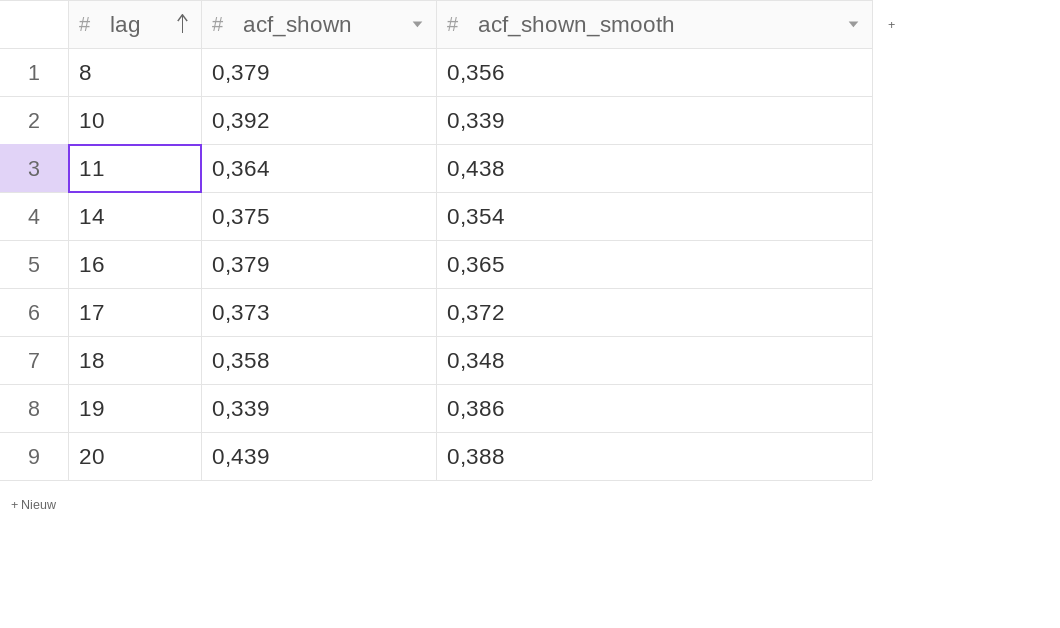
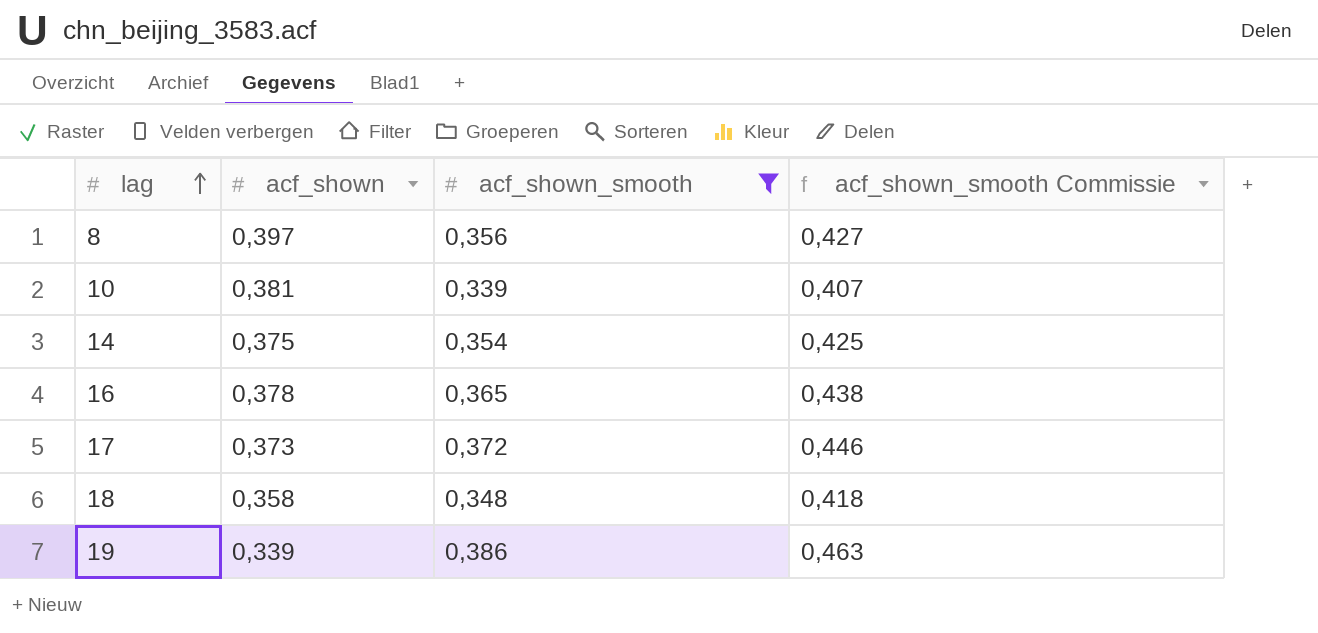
filter: none -> acf_shown_smooth <= 0,386
column acf_shown_smooth Commissie | formula: none -> [acf_shown_smooth] * 1,2
8 | acf_shown: 0,379 -> 0,397
10 | acf_shown: 0,392 -> 0,381
16 | acf_shown: 0,379 -> 0,378

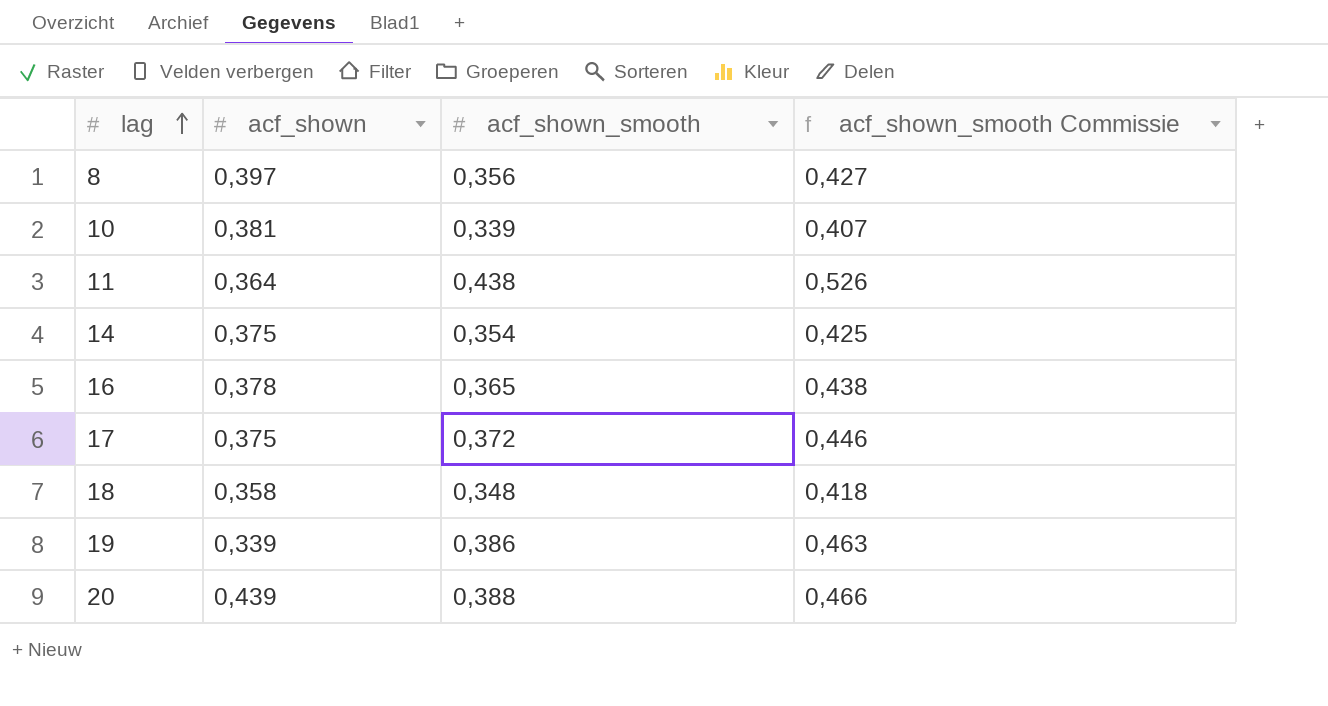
filter: acf_shown_smooth <= 0,386 -> none
17 | acf_shown: 0,373 -> 0,375

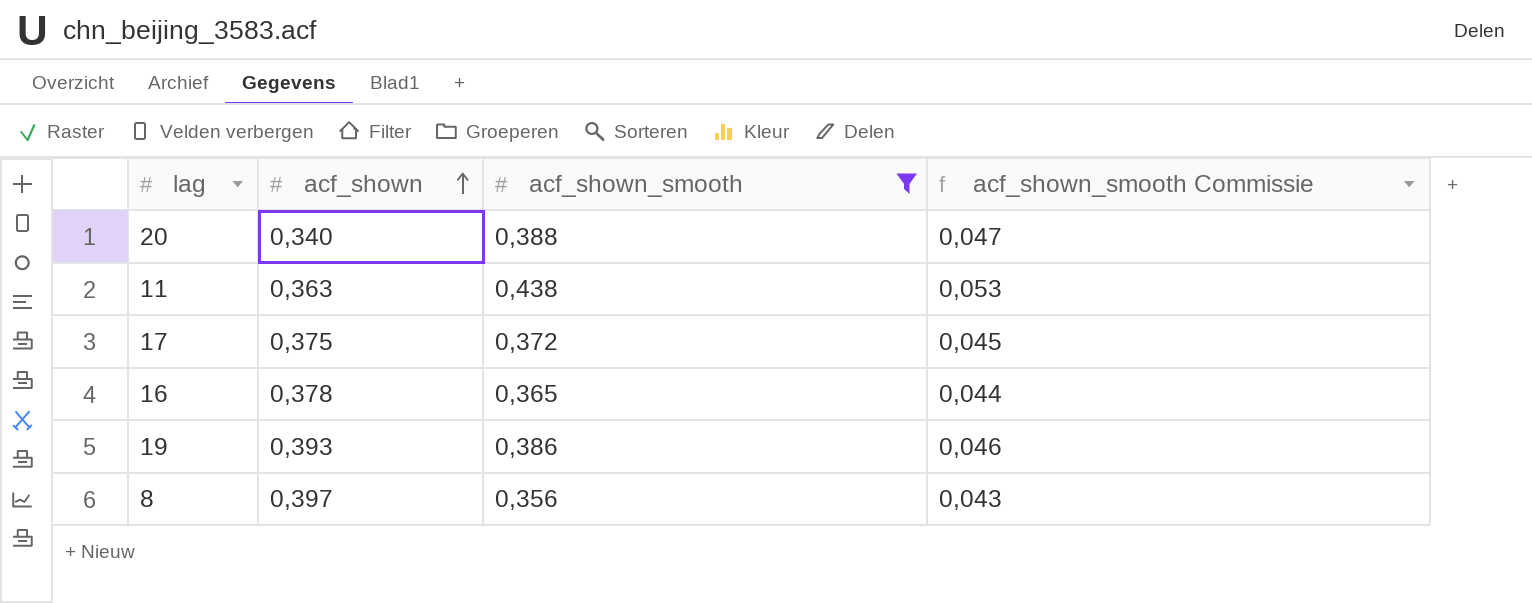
filter: none -> acf_shown_smooth >= 0,356
row order: lag ascending -> acf_shown ascending
column acf_shown_smooth Commissie | formula: [acf_shown_smooth] * 1,2 -> [acf_shown_smooth] * 0,12
20 | acf_shown: 0,439 -> 0,340
11 | acf_shown: 0,364 -> 0,363
19 | acf_shown: 0,339 -> 0,393

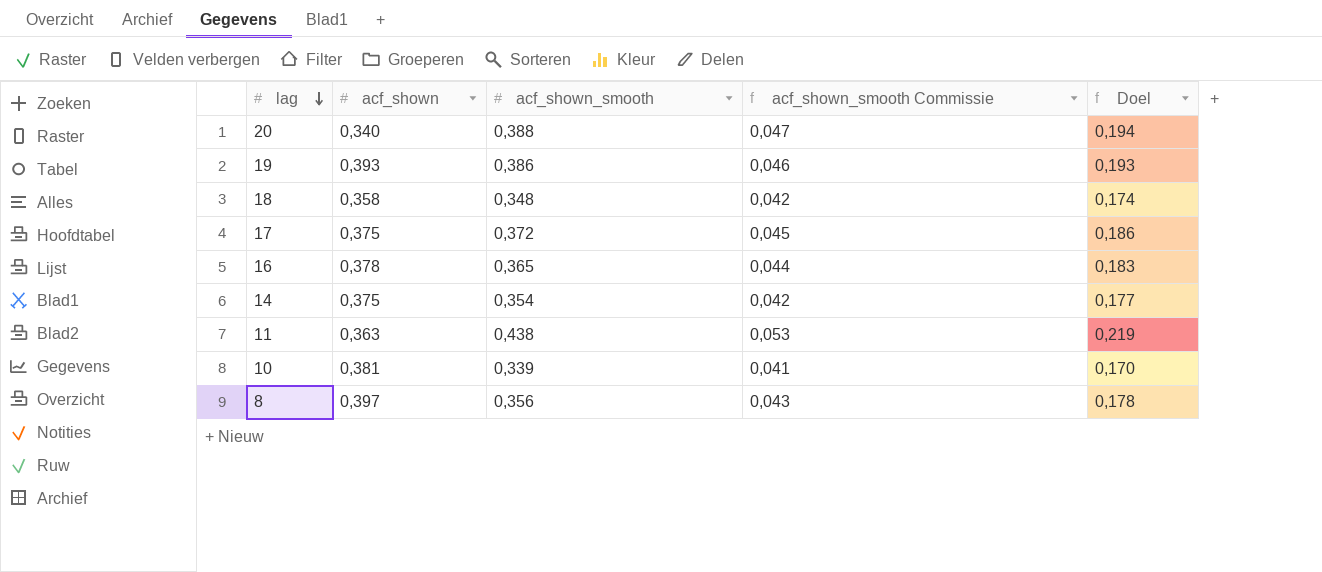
filter: acf_shown_smooth >= 0,356 -> none
row order: acf_shown ascending -> lag descending
column Doel | formula: none -> [acf_shown_smooth] * 0,5

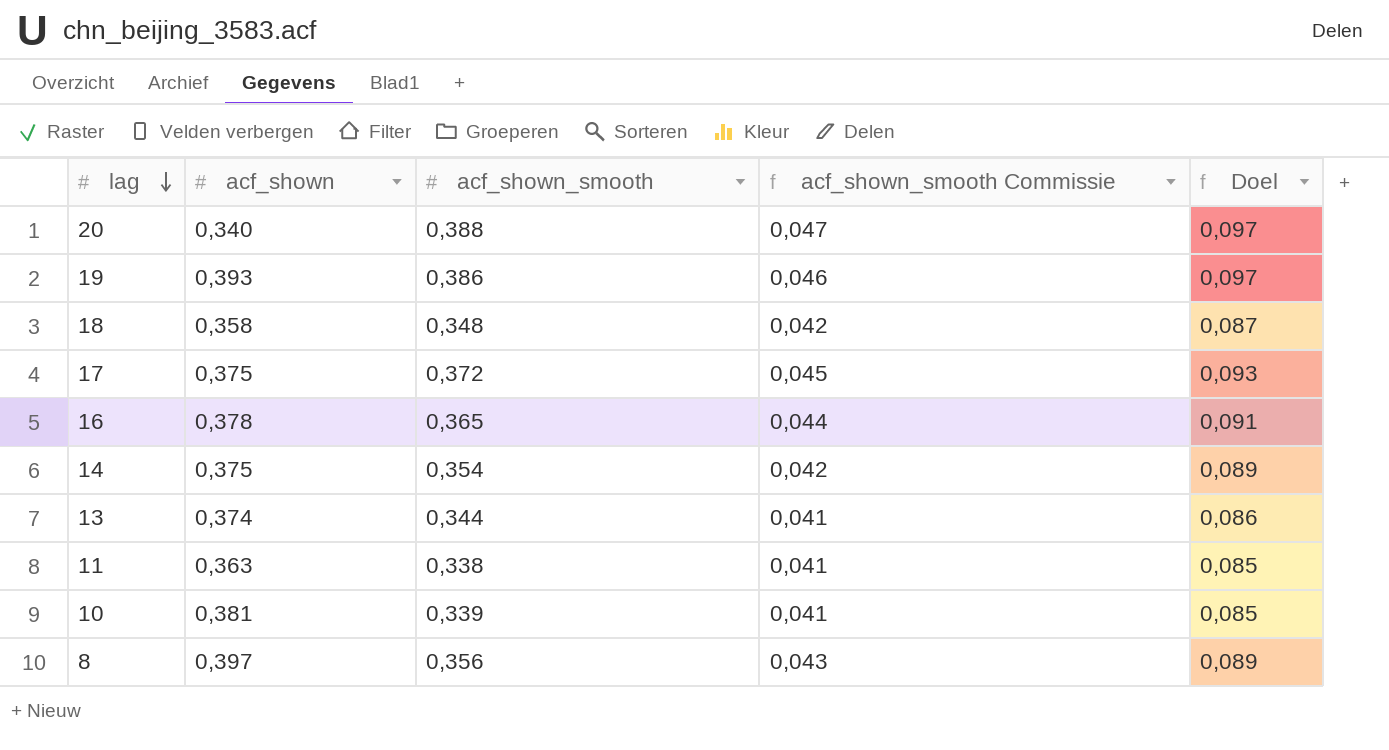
column Doel | formula: [acf_shown_smooth] * 0,5 -> [acf_shown_smooth] * 0,25
row 13: none -> 0,374 | 0,344 | 0,041 | 0,086
11 | acf_shown_smooth: 0,438 -> 0,338
11 | acf_shown_smooth Commissie: 0,053 -> 0,041

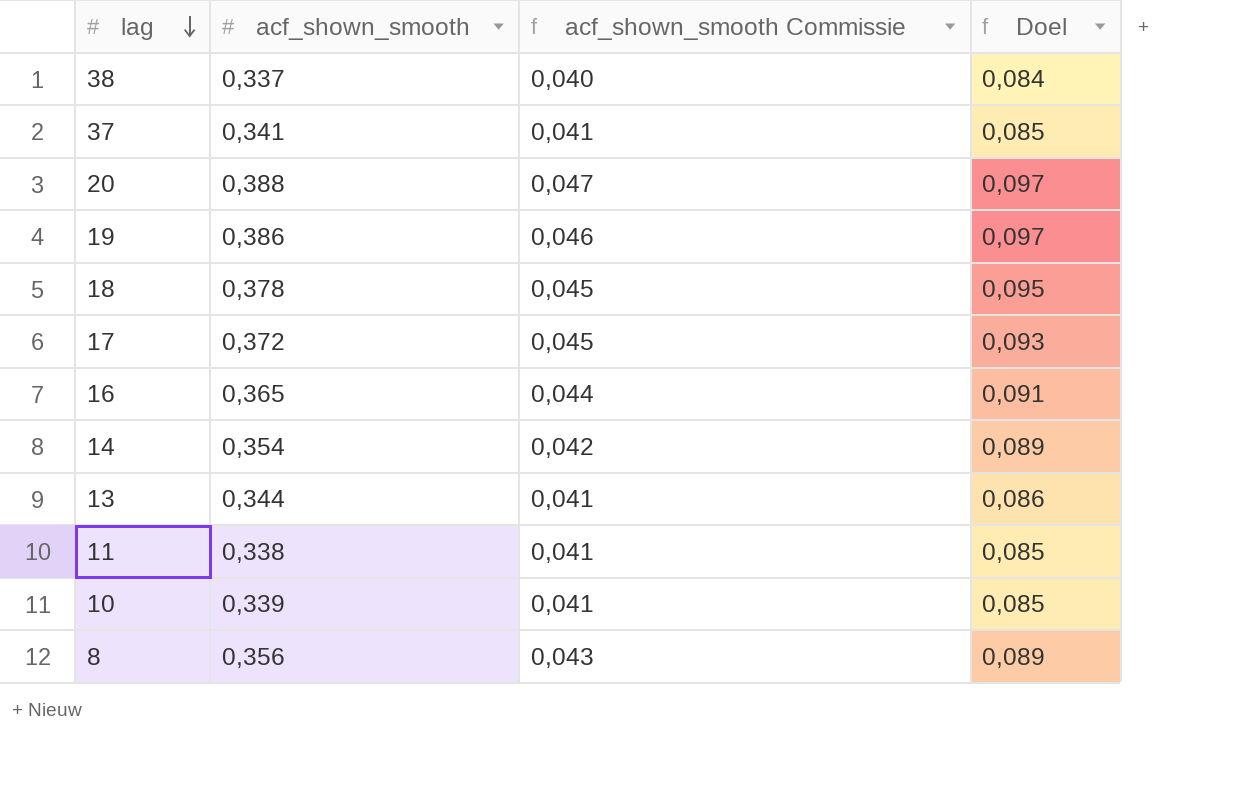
column acf_shown | position: 2 -> none
row 38: none -> 0,337 | 0,040 | 0,084
row 37: none -> 0,341 | 0,041 | 0,085
18 | acf_shown_smooth: 0,348 -> 0,378
18 | acf_shown_smooth Commissie: 0,042 -> 0,045
18 | Doel: 0,087 -> 0,095

